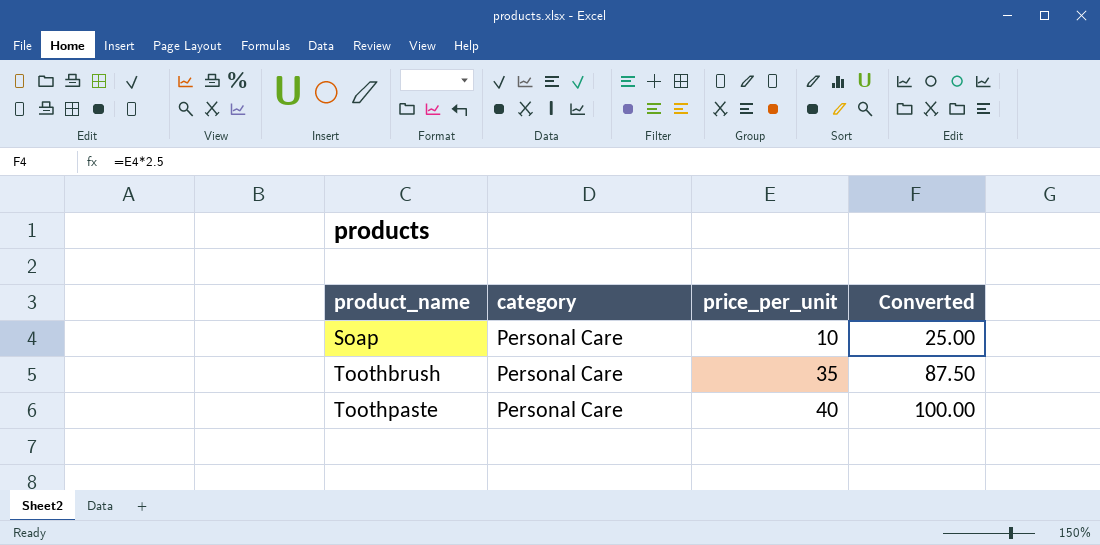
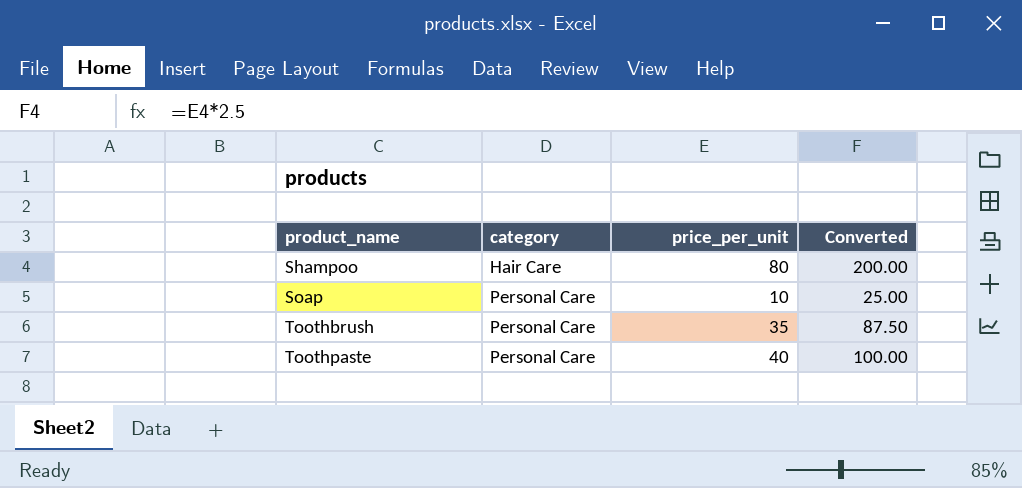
row Shampoo: none -> Hair Care | 80 | 200.00

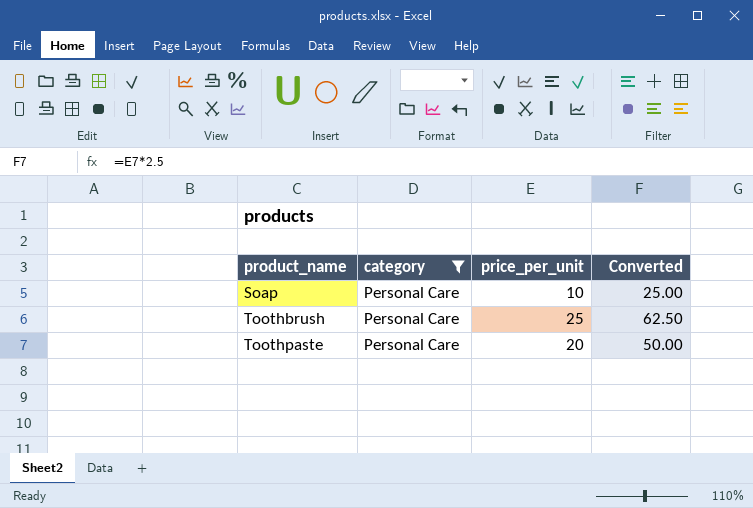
filter: none -> category = Personal Care
Toothbrush | price_per_unit: 35 -> 25
Toothbrush | Converted: 87.50 -> 62.50
Toothpaste | price_per_unit: 40 -> 20
Toothpaste | Converted: 100.00 -> 50.00

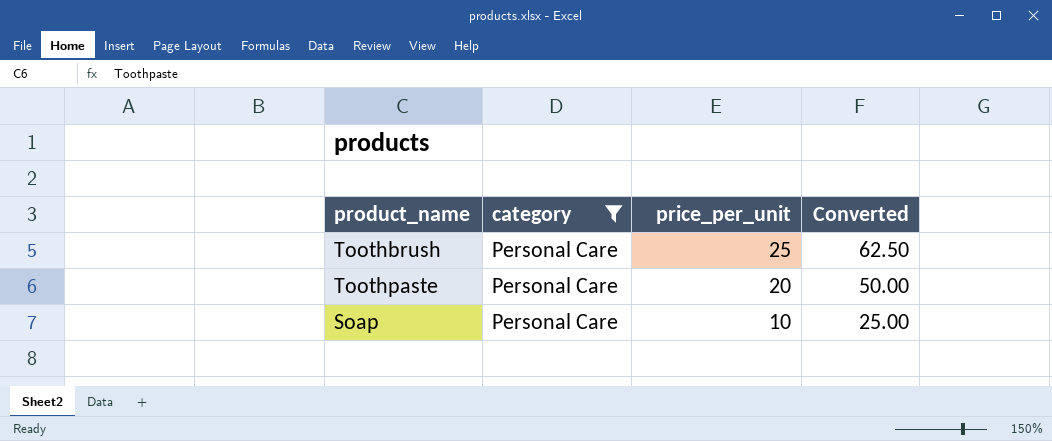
row order: product_name ascending -> price_per_unit descending

